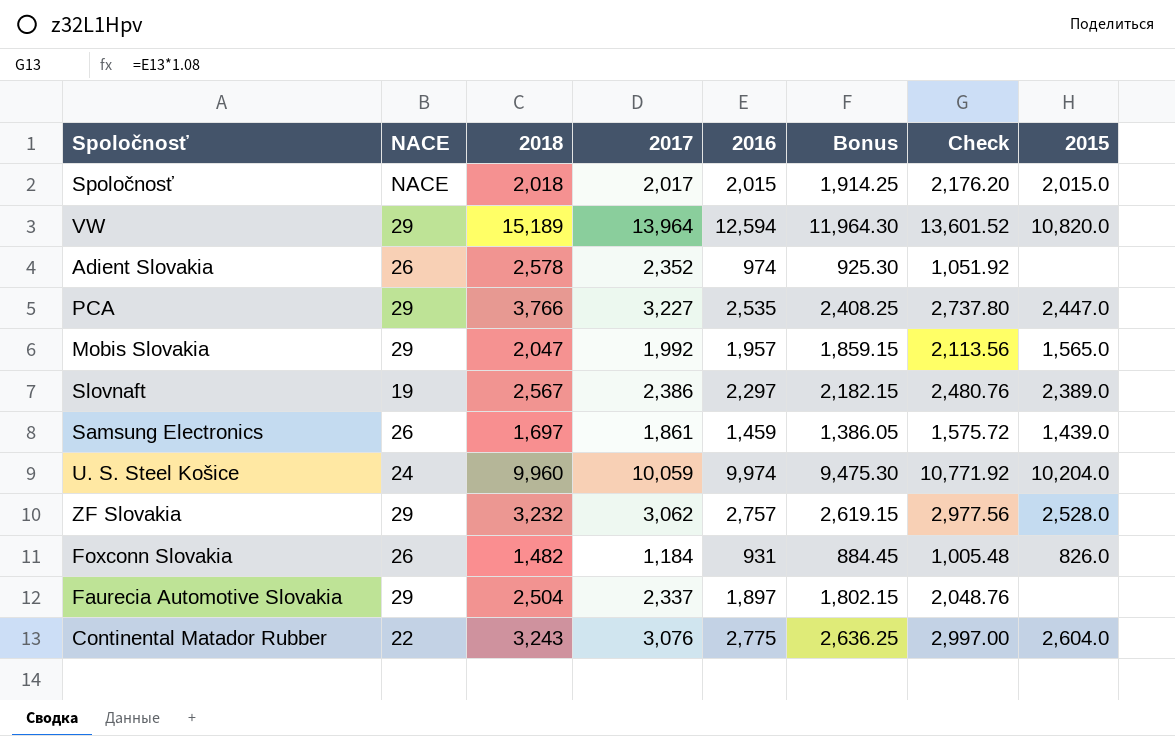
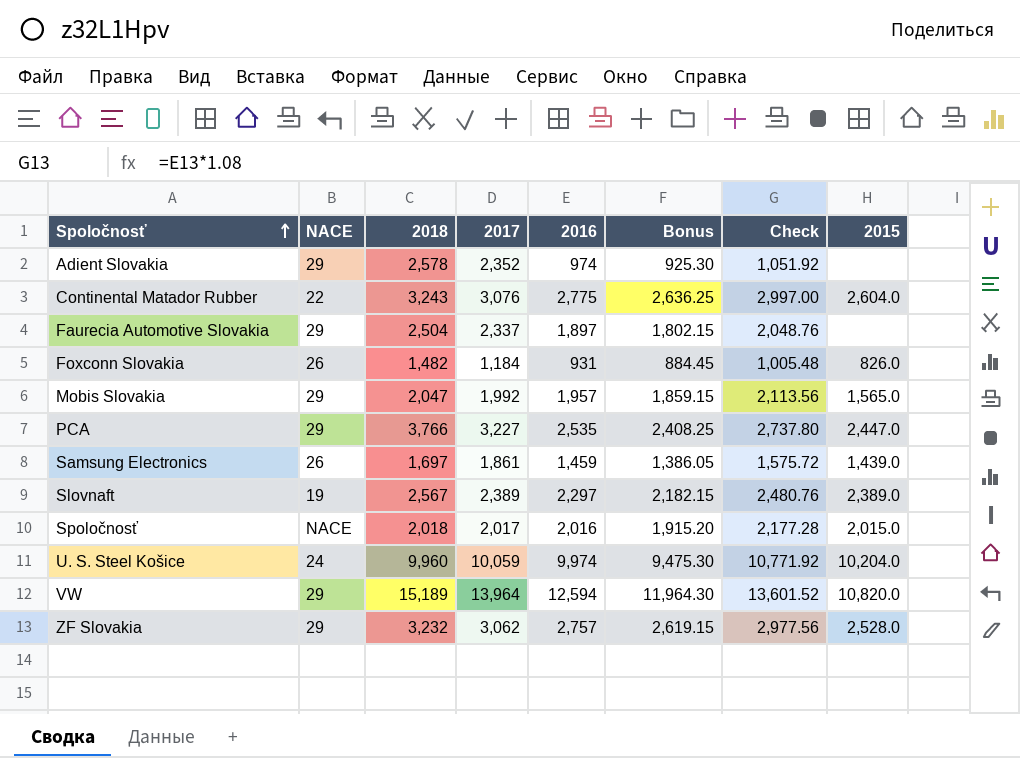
row order: none -> Spoločnosť ascending
Adient Slovakia | NACE: 26 -> 29
Slovnaft | 2017: 2,386 -> 2,389
Spoločnosť | 2016: 2,015 -> 2,016
Spoločnosť | Bonus: 1,914.25 -> 1,915.20
Spoločnosť | Check: 2,176.20 -> 2,177.28

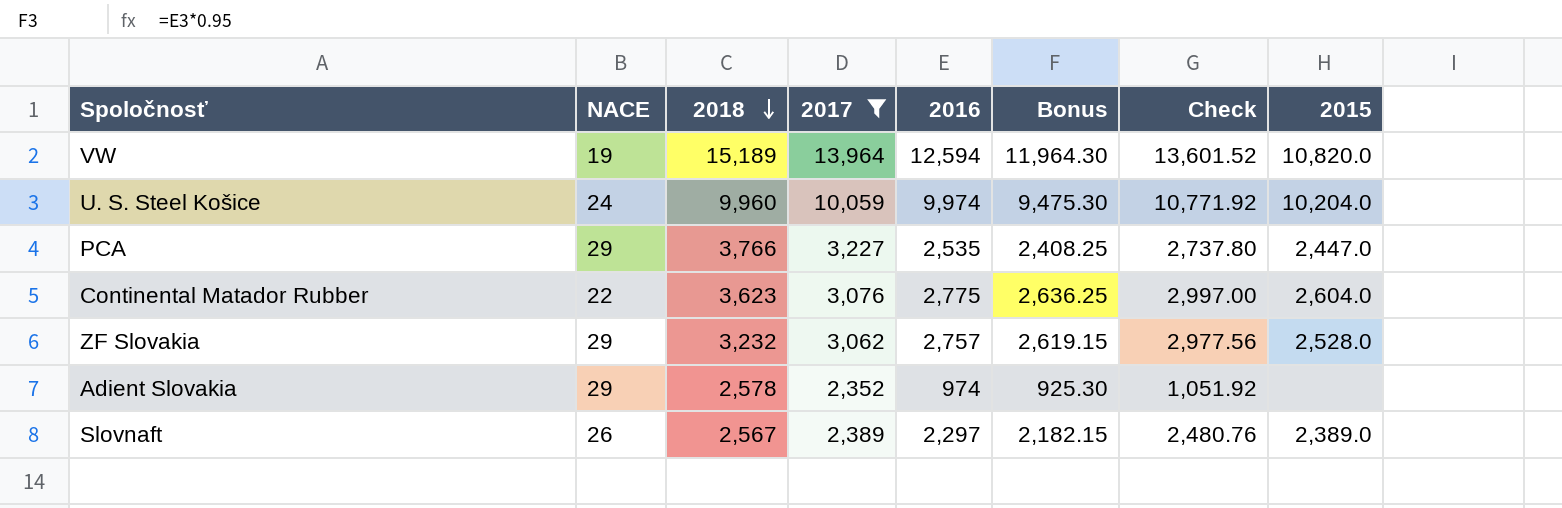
filter: none -> 2017 >= 2,352
row order: Spoločnosť ascending -> 2018 descending
VW | NACE: 29 -> 19
Continental Matador Rubber | 2018: 3,243 -> 3,623
Slovnaft | NACE: 19 -> 26

